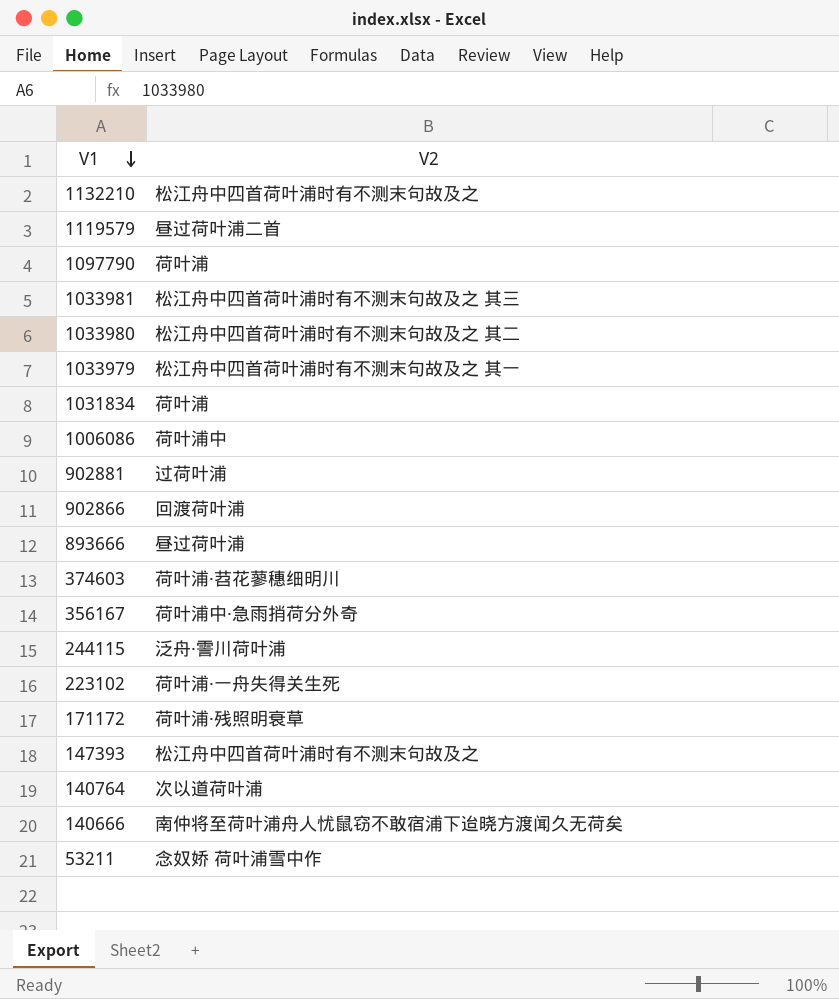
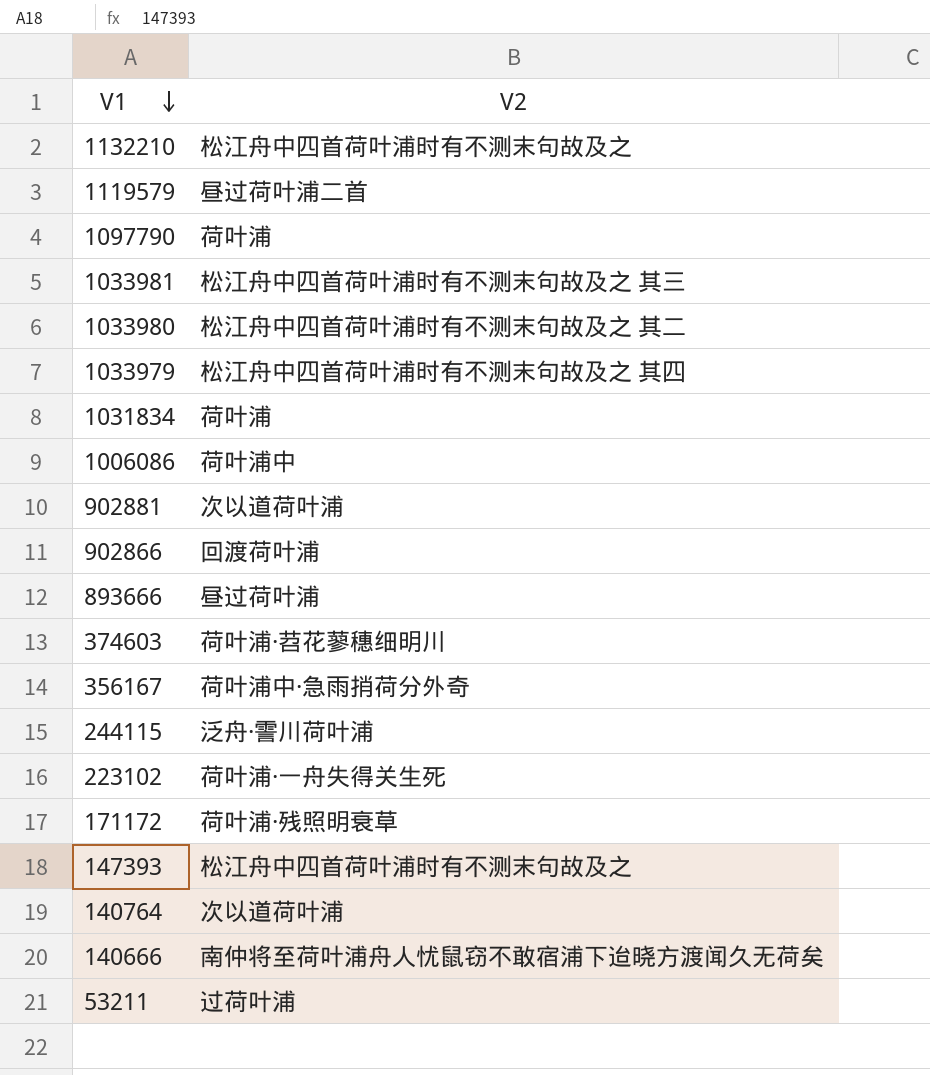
1033979 | V2: 松江舟中四首荷叶浦时有不测末句故及之 其一 -> 松江舟中四首荷叶浦时有不测末句故及之 其四
902881 | V2: 过荷叶浦 -> 次以道荷叶浦
53211 | V2: 念奴娇 荷叶浦雪中作 -> 过荷叶浦

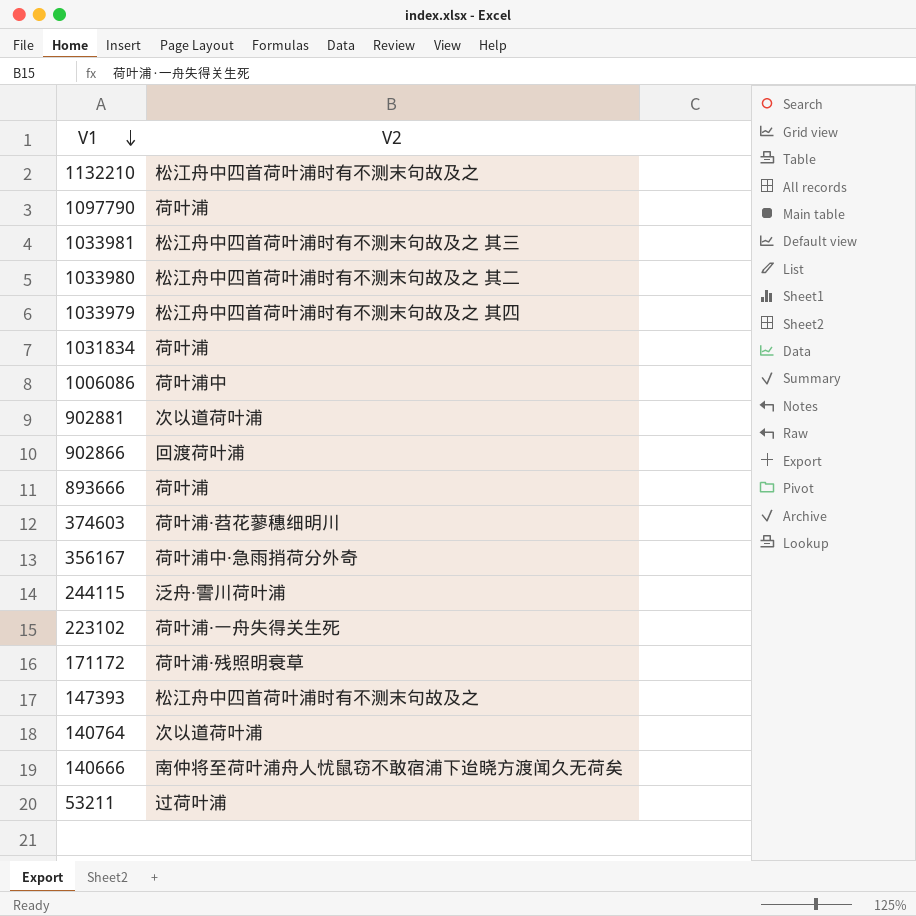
row 1119579: 昼过荷叶浦二首 -> none
893666 | V2: 昼过荷叶浦 -> 荷叶浦

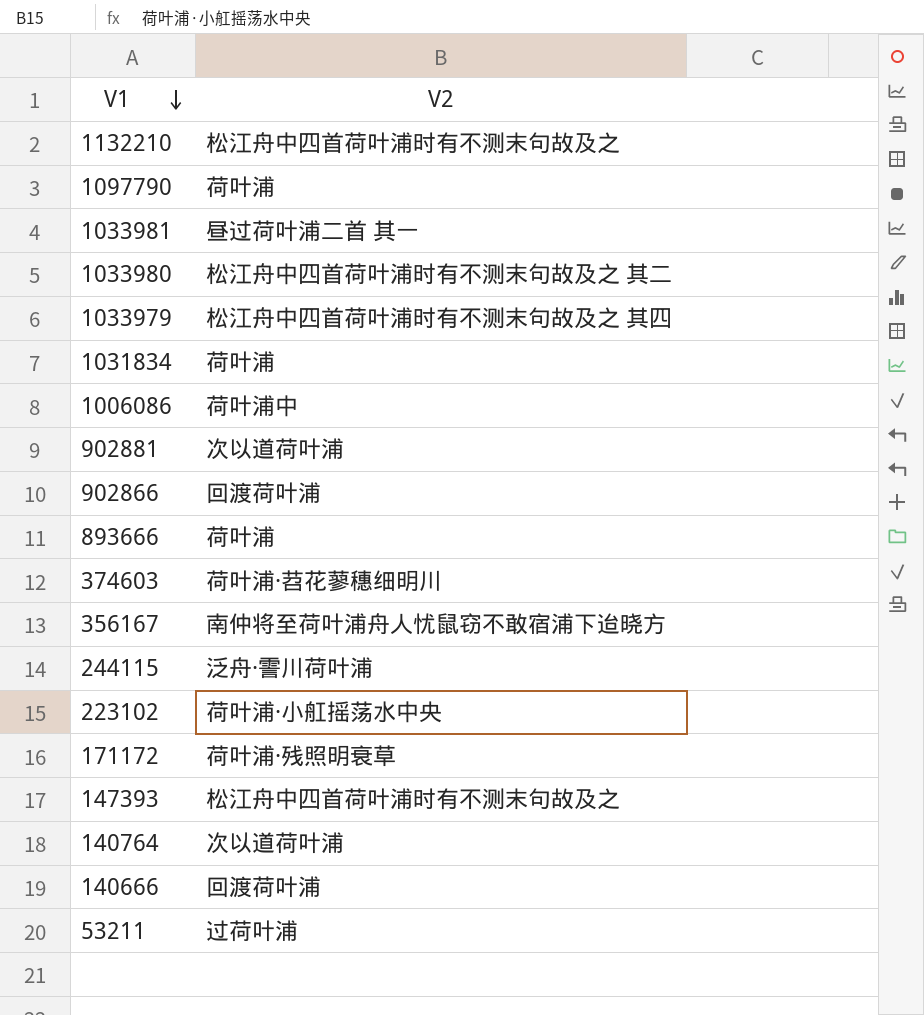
1033981 | V2: 松江舟中四首荷叶浦时有不测末句故及之 其三 -> 昼过荷叶浦二首 其一
356167 | V2: 荷叶浦中·急雨捎荷分外奇 -> 南仲将至荷叶浦舟人忧鼠窃不敢宿浦下迨晓方
223102 | V2: 荷叶浦·一舟失得关生死 -> 荷叶浦·小舡摇荡水中央
140666 | V2: 南仲将至荷叶浦舟人忧鼠窃不敢宿浦下迨晓方渡闻久无荷矣 -> 回渡荷叶浦

